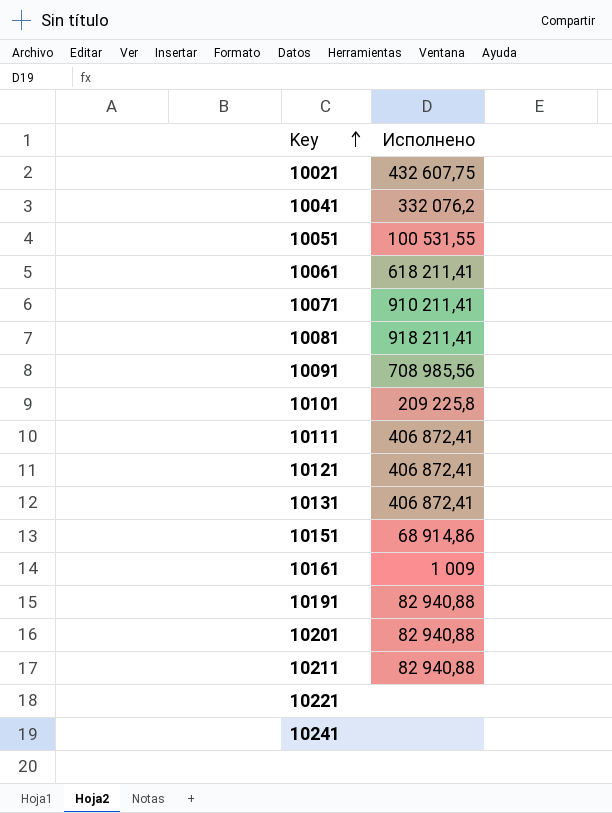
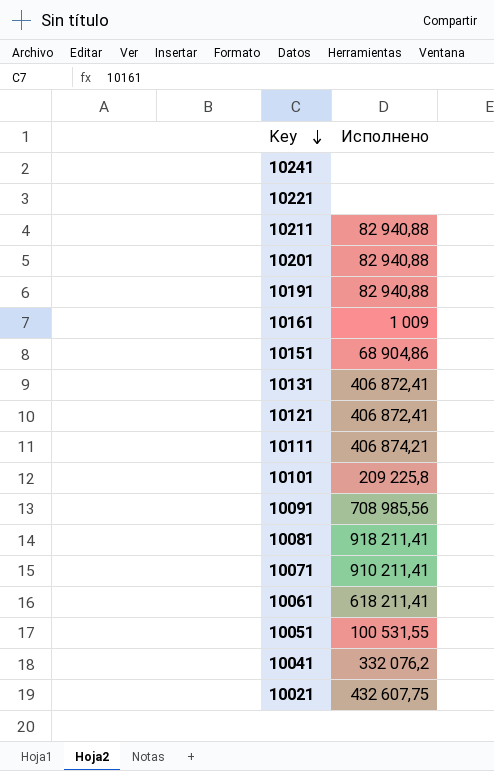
row order: Key ascending -> Key descending
10151 | Исполнено: 68 914,86 -> 68 904,86
10111 | Исполнено: 406 872,41 -> 406 874,21

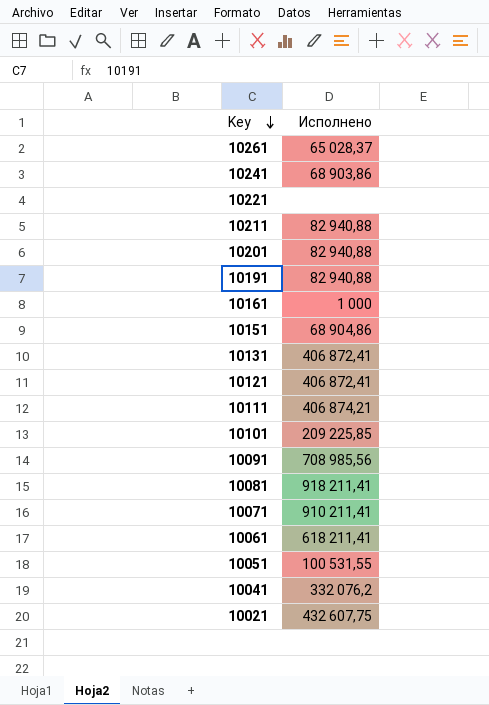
row 10261: none -> 65 028,37
10241 | Исполнено: none -> 68 903,86
10161 | Исполнено: 1 009 -> 1 000
10101 | Исполнено: 209 225,8 -> 209 225,85

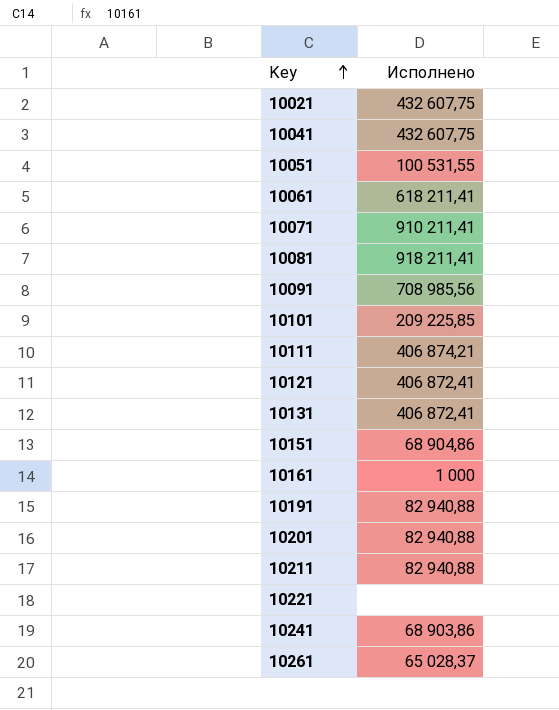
row order: Key descending -> Key ascending
10041 | Исполнено: 332 076,2 -> 432 607,75

